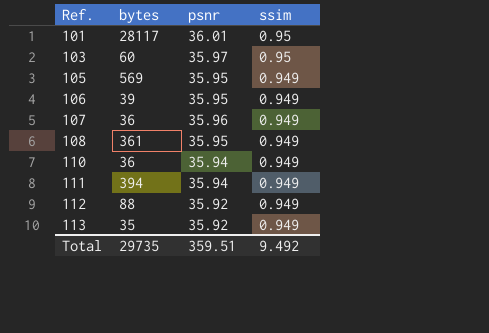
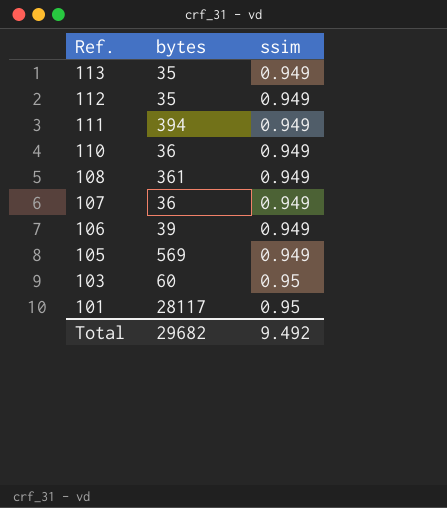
row order: Ref. ascending -> Ref. descending
column psnr | position: 3 -> none
112 | bytes: 88 -> 35
Total | bytes: 29735 -> 29682

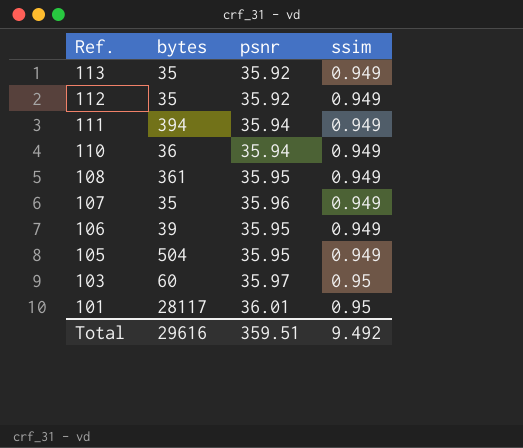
column psnr | position: none -> 3
107 | bytes: 36 -> 35
105 | bytes: 569 -> 504
Total | bytes: 29682 -> 29616

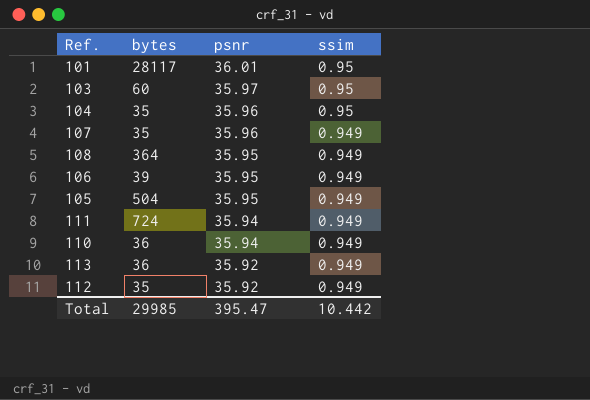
row order: Ref. descending -> psnr descending
row 104: none -> 35 | 35.96 | 0.95
108 | bytes: 361 -> 364
111 | bytes: 394 -> 724
113 | bytes: 35 -> 36
Total | bytes: 29616 -> 29985
Total | psnr: 359.51 -> 395.47
Total | ssim: 9.492 -> 10.442

